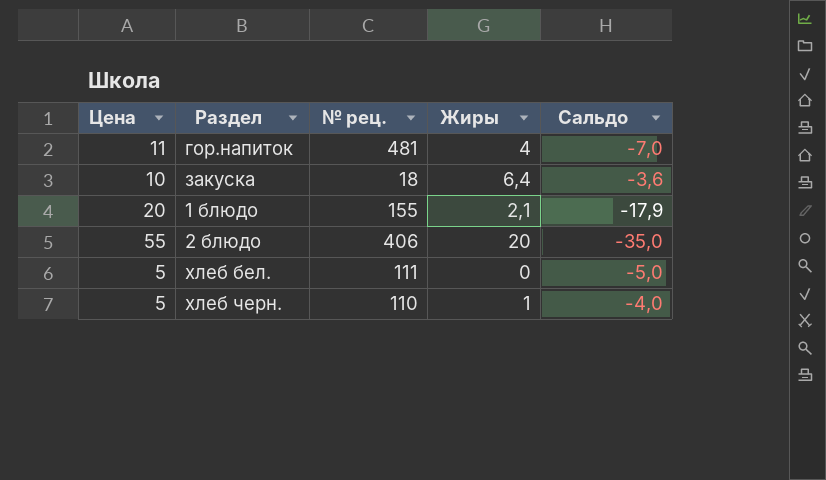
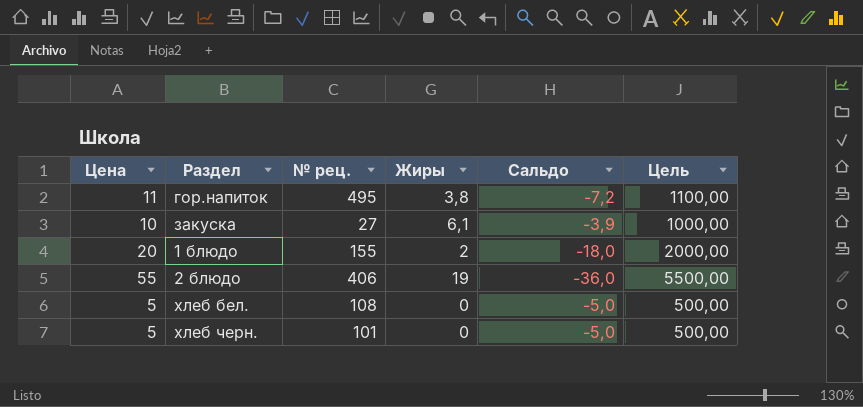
column Цель | formula: none -> [Цена] * 100
гор.напиток | № рец.: 481 -> 495
гор.напиток | Жиры: 4 -> 3,8
гор.напиток | Сальдо: -7,0 -> -7,2
закуска | № рец.: 18 -> 27
закуска | Жиры: 6,4 -> 6,1
закуска | Сальдо: -3,6 -> -3,9
1 блюдо | Жиры: 2,1 -> 2
1 блюдо | Сальдо: -17,9 -> -18,0
2 блюдо | Жиры: 20 -> 19
2 блюдо | Сальдо: -35,0 -> -36,0
хлеб бел. | № рец.: 111 -> 108
хлеб черн. | № рец.: 110 -> 101
хлеб черн. | Жиры: 1 -> 0
хлеб черн. | Сальдо: -4,0 -> -5,0

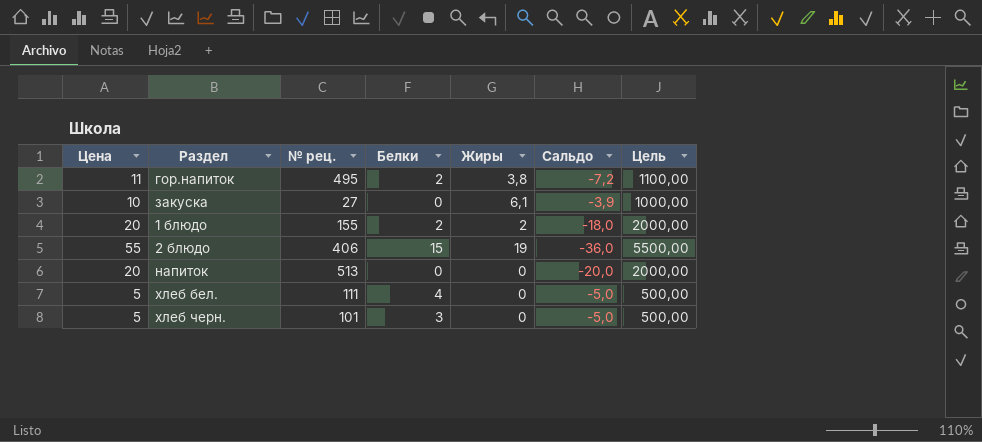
column Белки | position: none -> 4
row напиток: none -> 20 | 513 | 0 | 0 | -20,0 | 2000,00
хлеб бел. | № рец.: 108 -> 111

